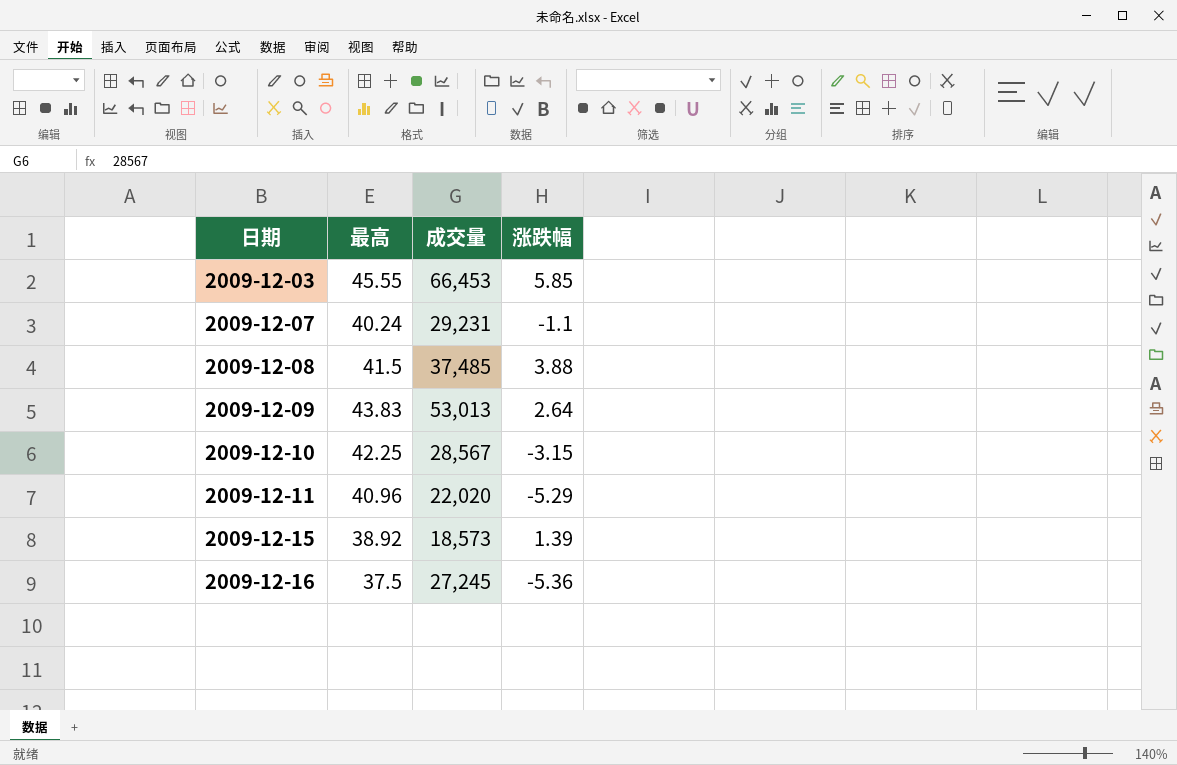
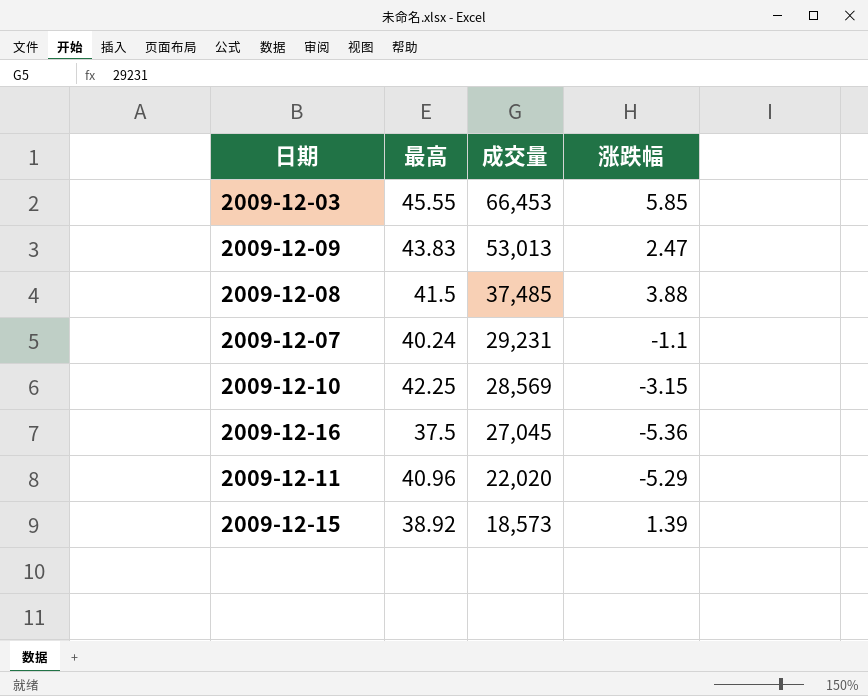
row order: 日期 ascending -> 成交量 descending
2009-12-09 | 涨跌幅: 2.64 -> 2.47
2009-12-10 | 成交量: 28,567 -> 28,569
2009-12-16 | 成交量: 27,245 -> 27,045

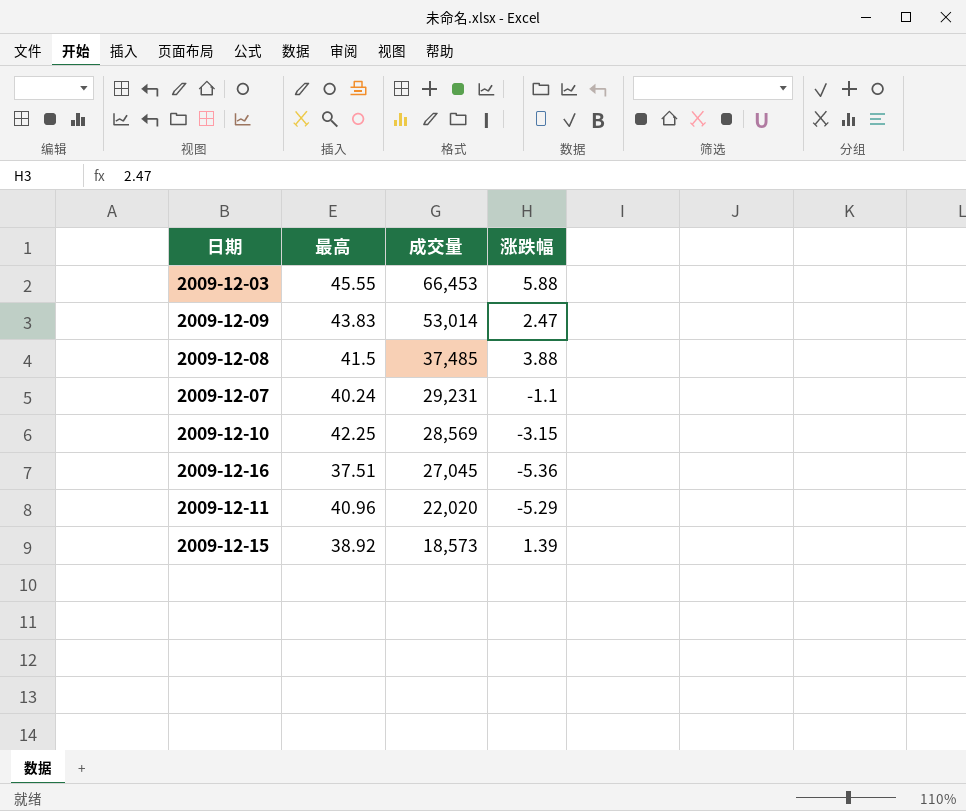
2009-12-03 | 涨跌幅: 5.85 -> 5.88
2009-12-09 | 成交量: 53,013 -> 53,014
2009-12-16 | 最高: 37.5 -> 37.51

